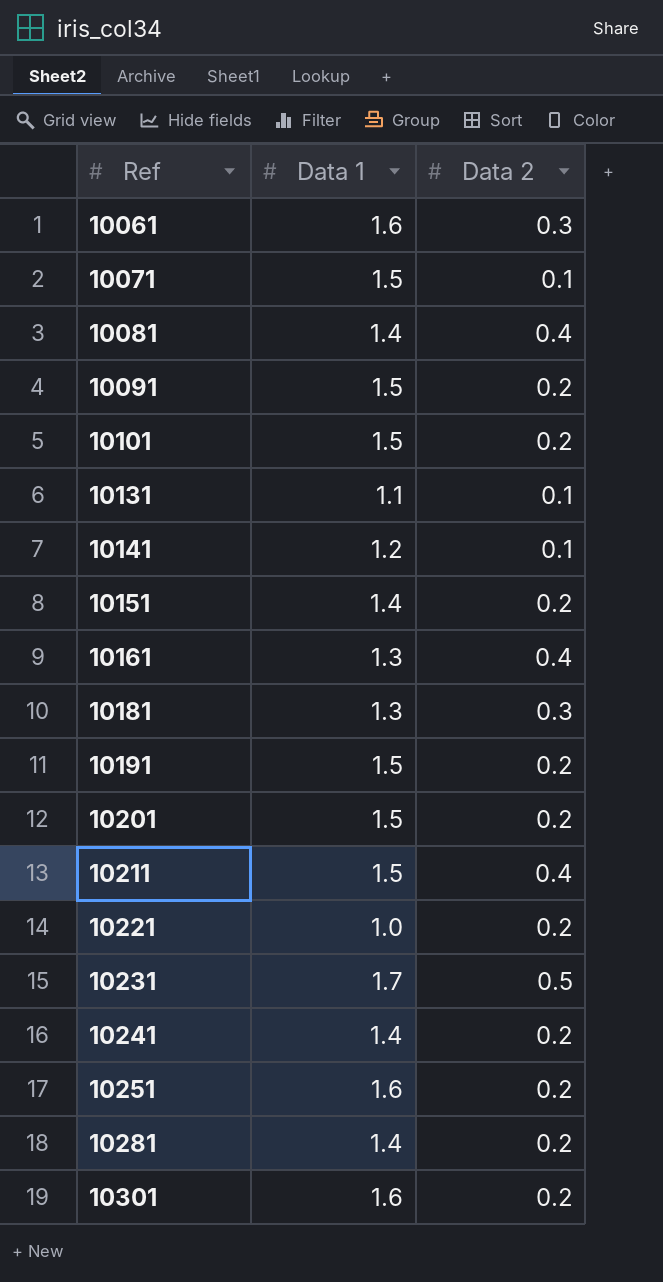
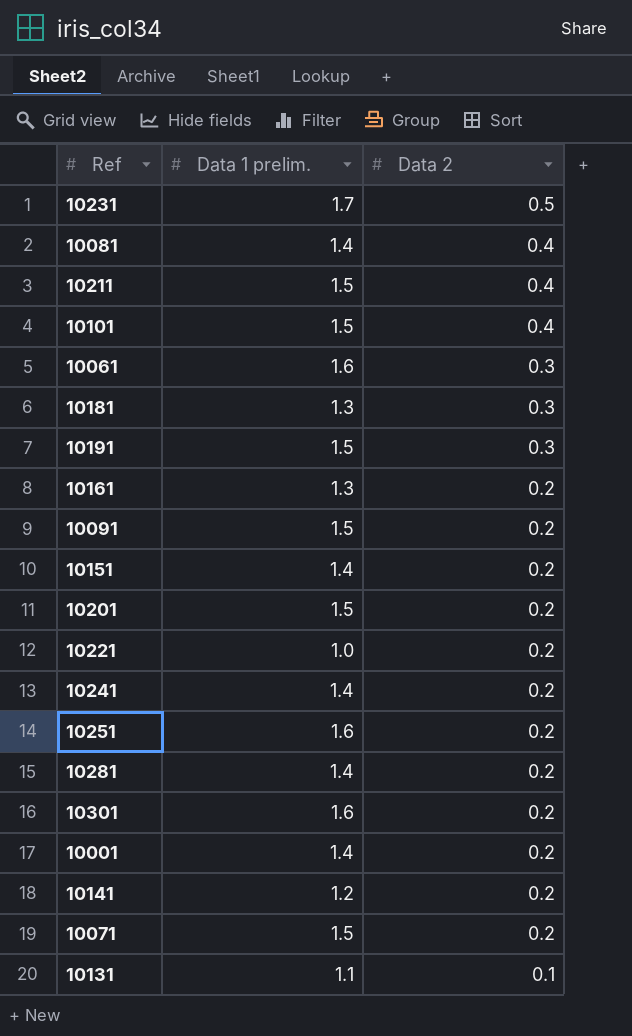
row order: Ref ascending -> Data 2 descending
column name: Data 1 -> Data 1 prelim.
10101 | Data 2: 0.2 -> 0.4
10191 | Data 2: 0.2 -> 0.3
10161 | Data 2: 0.4 -> 0.2
row 10001: none -> 1.4 | 0.2
10141 | Data 2: 0.1 -> 0.2
10071 | Data 2: 0.1 -> 0.2

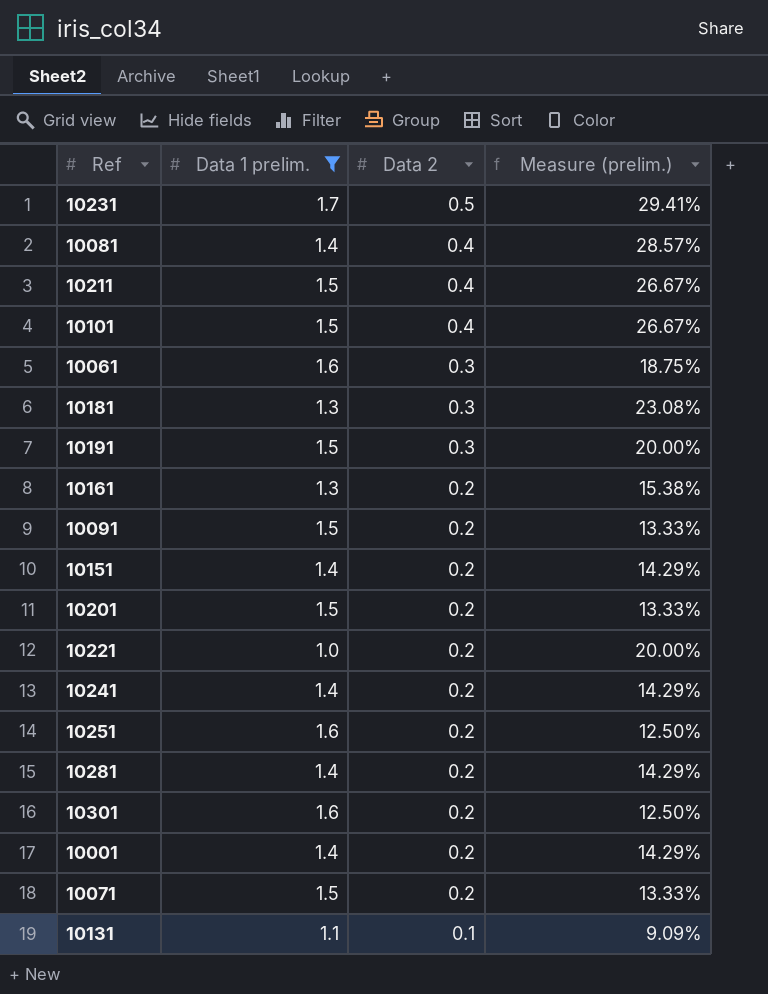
filter: none -> Data 1 prelim. != 1.2
column Measure (prelim.) | formula: none -> [Data 2] / [Data 1 prelim.]

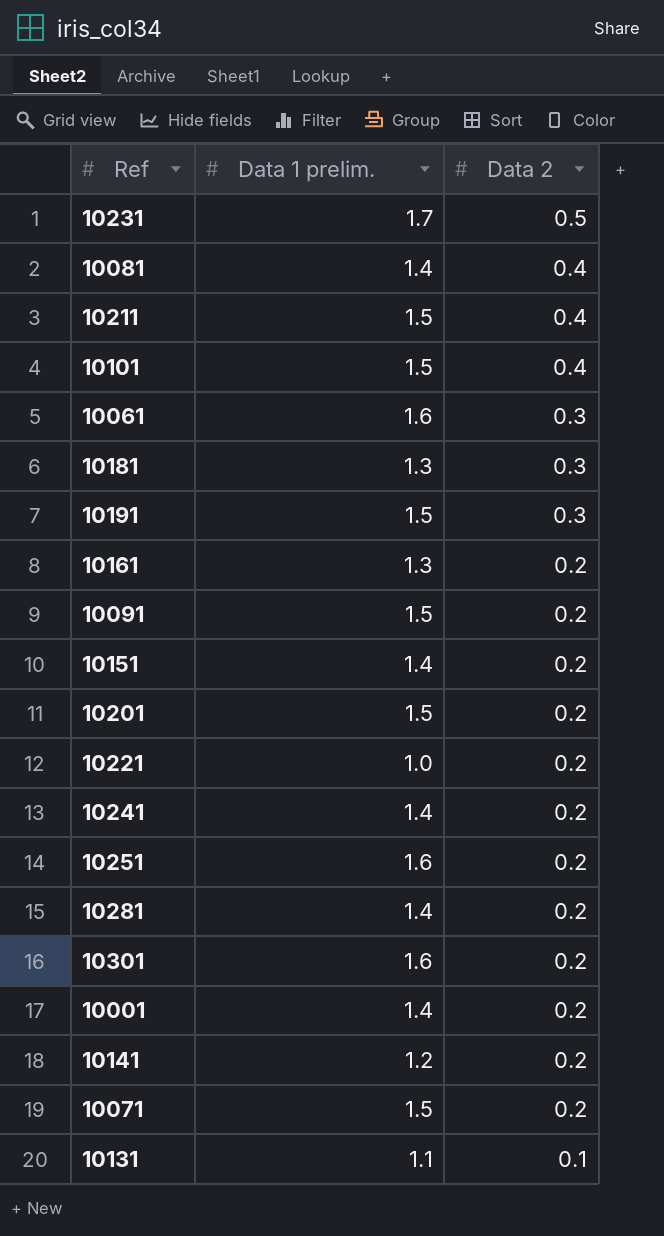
filter: Data 1 prelim. != 1.2 -> none
column Measure (prelim.) | formula: [Data 2] / [Data 1 prelim.] -> none

